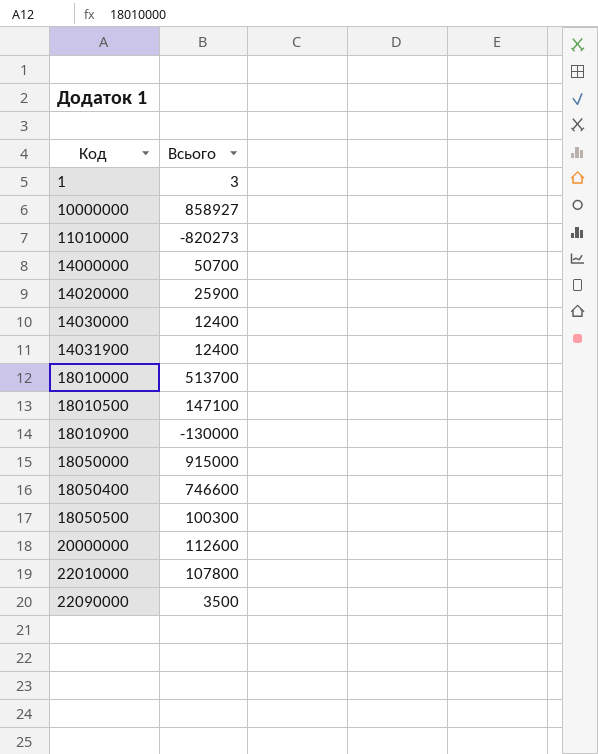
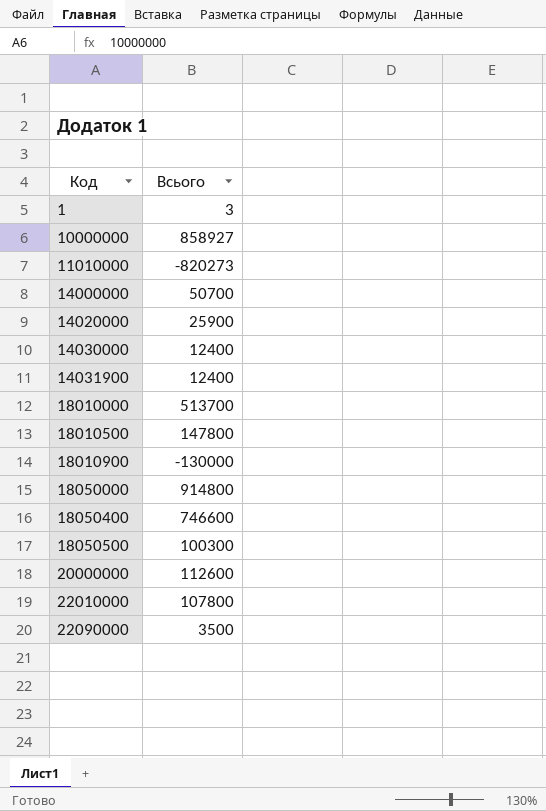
18010500 | Всього: 147100 -> 147800
18050000 | Всього: 915000 -> 914800

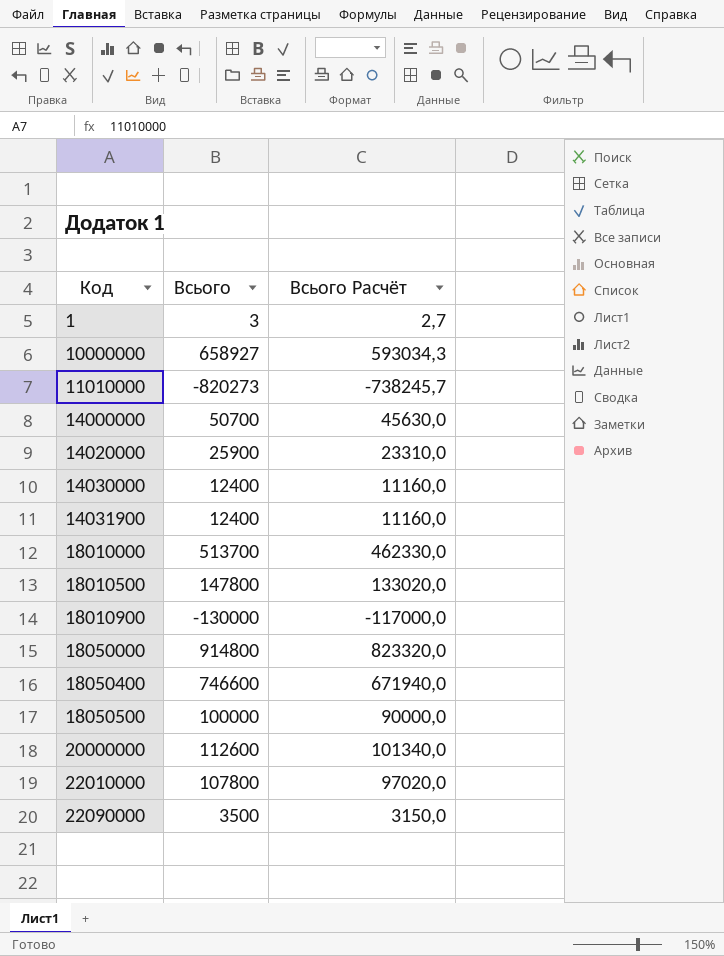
column Всього Расчёт | formula: none -> [Всього] * 0,9
10000000 | Всього: 858927 -> 658927
18050500 | Всього: 100300 -> 100000

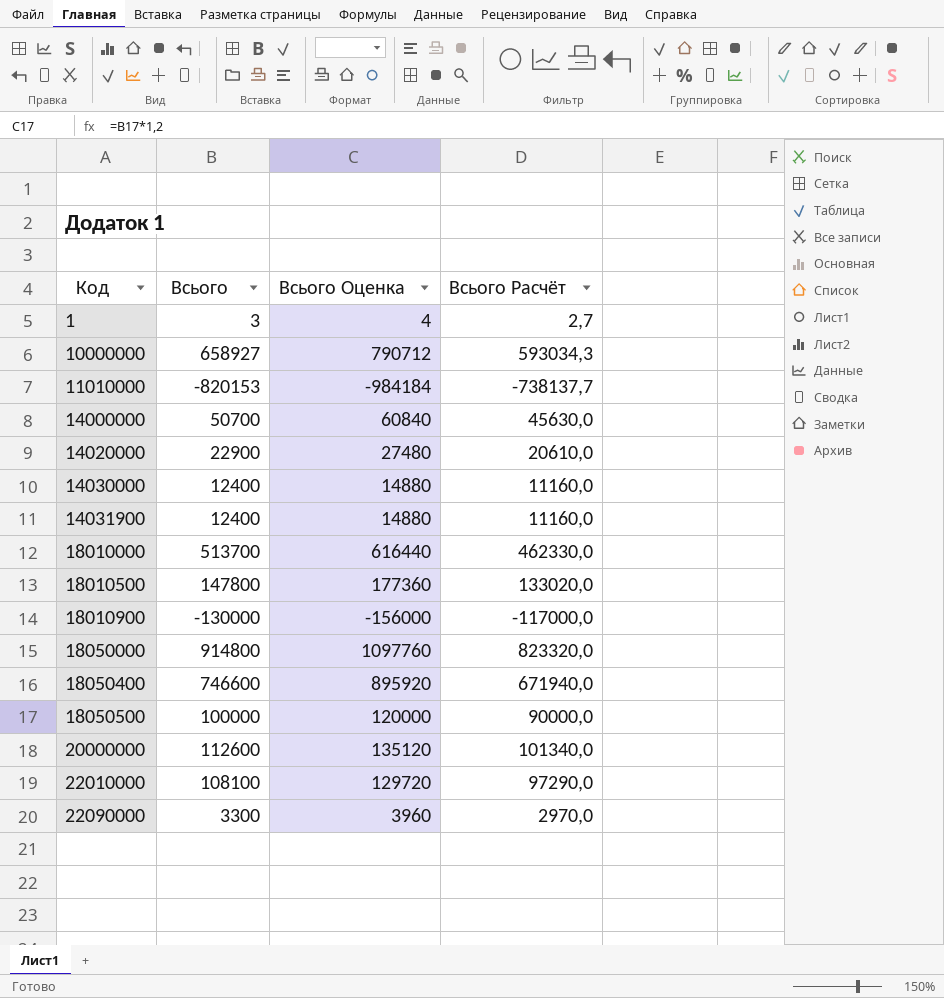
column Всього Оценка | formula: none -> [Всього] * 1,2
11010000 | Всього: -820273 -> -820153
11010000 | Всього Расчёт: -738245,7 -> -738137,7
14020000 | Всього: 25900 -> 22900
14020000 | Всього Расчёт: 23310,0 -> 20610,0
22010000 | Всього: 107800 -> 108100
22010000 | Всього Расчёт: 97020,0 -> 97290,0
22090000 | Всього: 3500 -> 3300
22090000 | Всього Расчёт: 3150,0 -> 2970,0

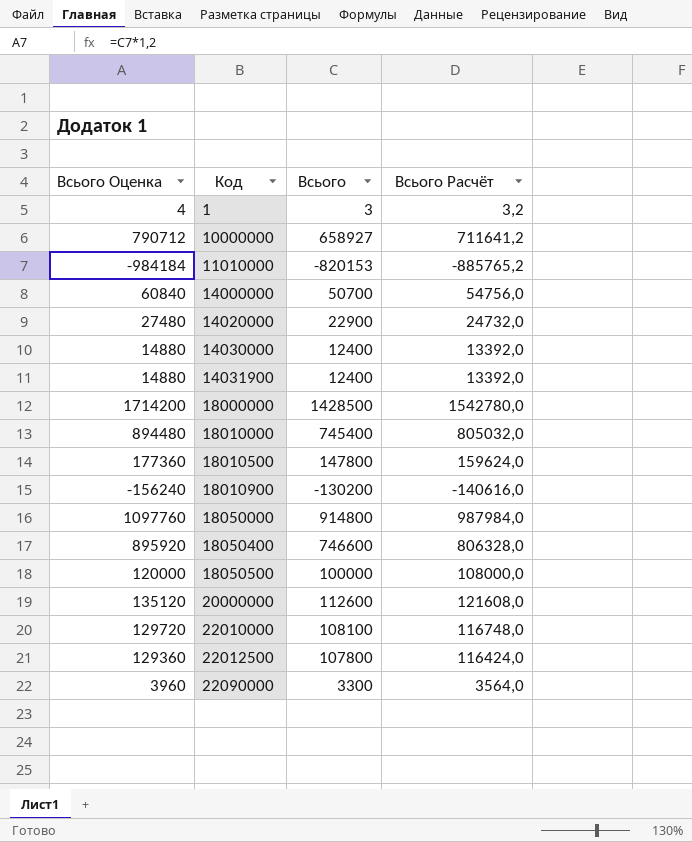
column Всього Оценка | position: 3 -> 1
column Всього Расчёт | formula: [Всього] * 0,9 -> [Всього] * 1,08
row 18000000: none -> 1714200 | 1428500 | 1542780,0
18010000 | Всього Оценка: 616440 -> 894480
18010000 | Всього: 513700 -> 745400
18010900 | Всього Оценка: -156000 -> -156240
18010900 | Всього: -130000 -> -130200
row 22012500: none -> 129360 | 107800 | 116424,0

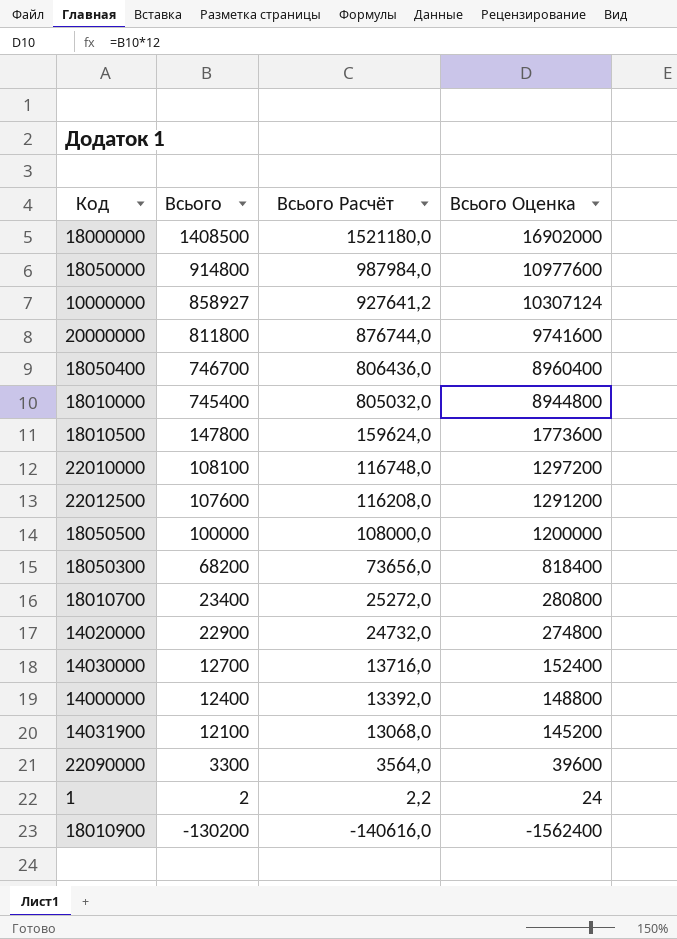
row order: Код ascending -> Всього descending
column Всього Оценка | formula: [Всього] * 1,2 -> [Всього] * 12
column Всього Оценка | position: 1 -> 4
row 11010000: -984184 | -820153 | -885765,2 -> none
18000000 | Всього: 1428500 -> 1408500
18000000 | Всього Расчёт: 1542780,0 -> 1521180,0
10000000 | Всього: 658927 -> 858927
10000000 | Всього Расчёт: 711641,2 -> 927641,2
20000000 | Всього: 112600 -> 811800
20000000 | Всього Расчёт: 121608,0 -> 876744,0
18050400 | Всього: 746600 -> 746700
18050400 | Всього Расчёт: 806328,0 -> 806436,0
22012500 | Всього: 107800 -> 107600
22012500 | Всього Расчёт: 116424,0 -> 116208,0
row 18050300: none -> 68200 | 73656,0 | 818400
row 18010700: none -> 23400 | 25272,0 | 280800
14030000 | Всього: 12400 -> 12700
14030000 | Всього Расчёт: 13392,0 -> 13716,0
14000000 | Всього: 50700 -> 12400
14000000 | Всього Расчёт: 54756,0 -> 13392,0
14031900 | Всього: 12400 -> 12100
14031900 | Всього Расчёт: 13392,0 -> 13068,0
1 | Всього: 3 -> 2
1 | Всього Расчёт: 3,2 -> 2,2

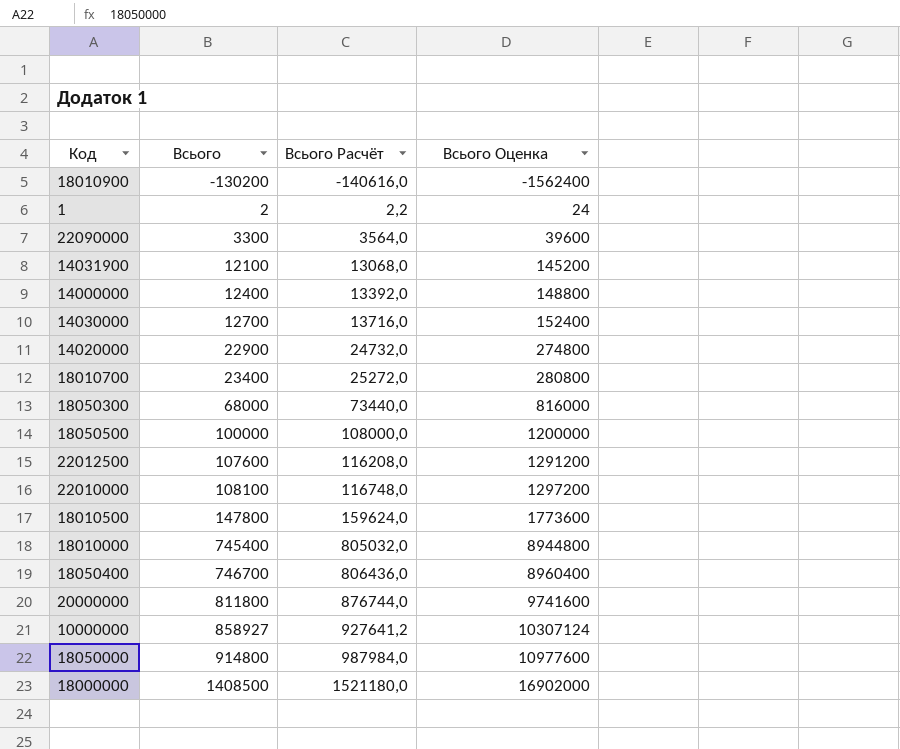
row order: Всього descending -> Всього ascending
18050300 | Всього: 68200 -> 68000
18050300 | Всього Расчёт: 73656,0 -> 73440,0
18050300 | Всього Оценка: 818400 -> 816000

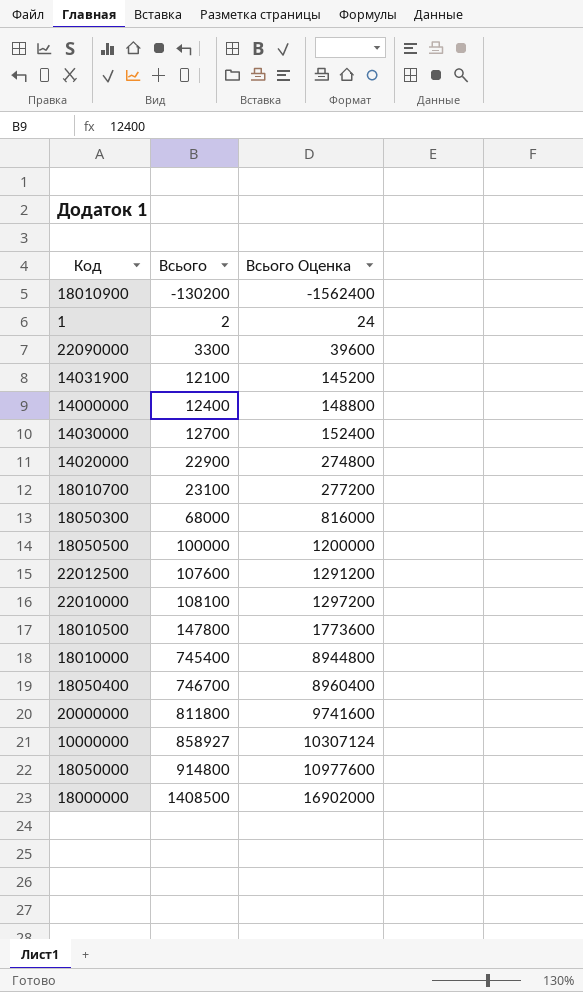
column Всього Расчёт | formula: [Всього] * 1,08 -> none
18010700 | Всього: 23400 -> 23100
18010700 | Всього Оценка: 280800 -> 277200

